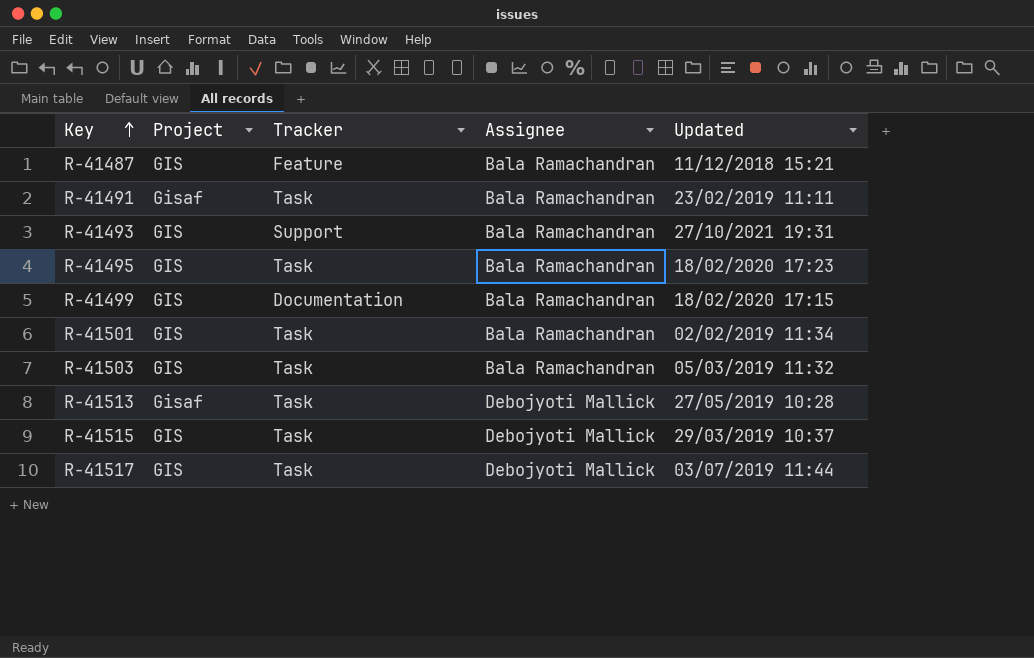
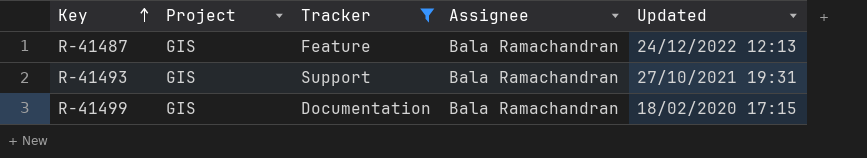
filter: none -> Tracker != Task
R-41487 | Updated: 11/12/2018 15:21 -> 24/12/2022 12:13

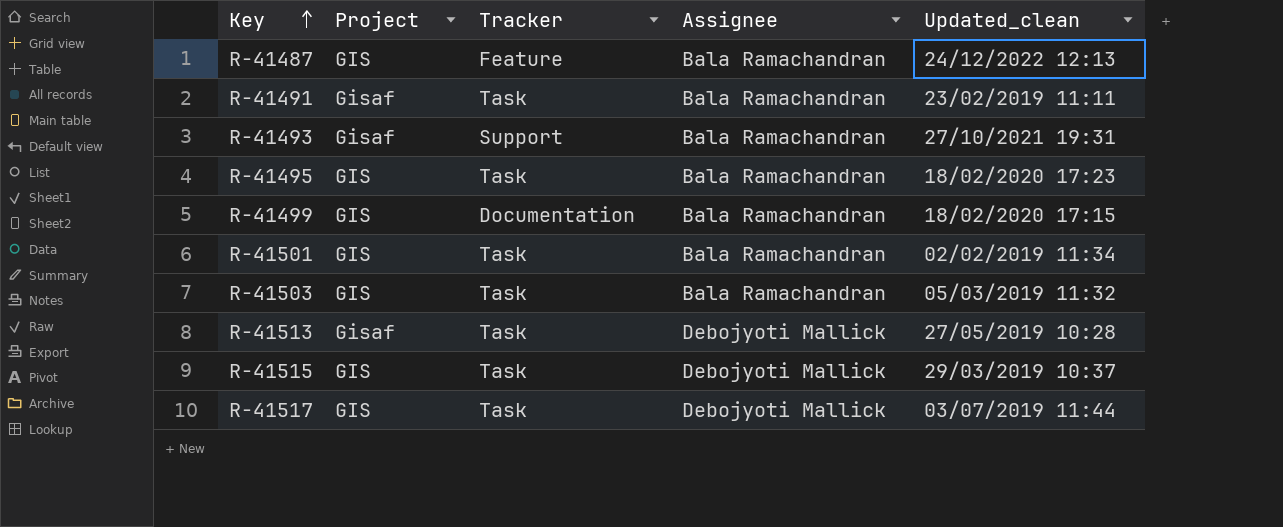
filter: Tracker != Task -> none
column name: Updated -> Updated_clean
R-41493 | Project: GIS -> Gisaf

